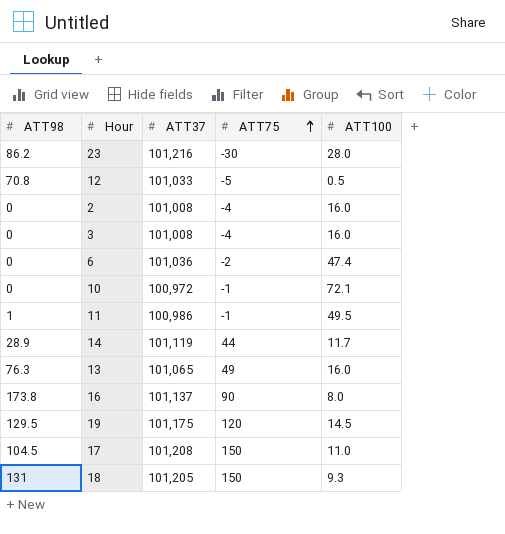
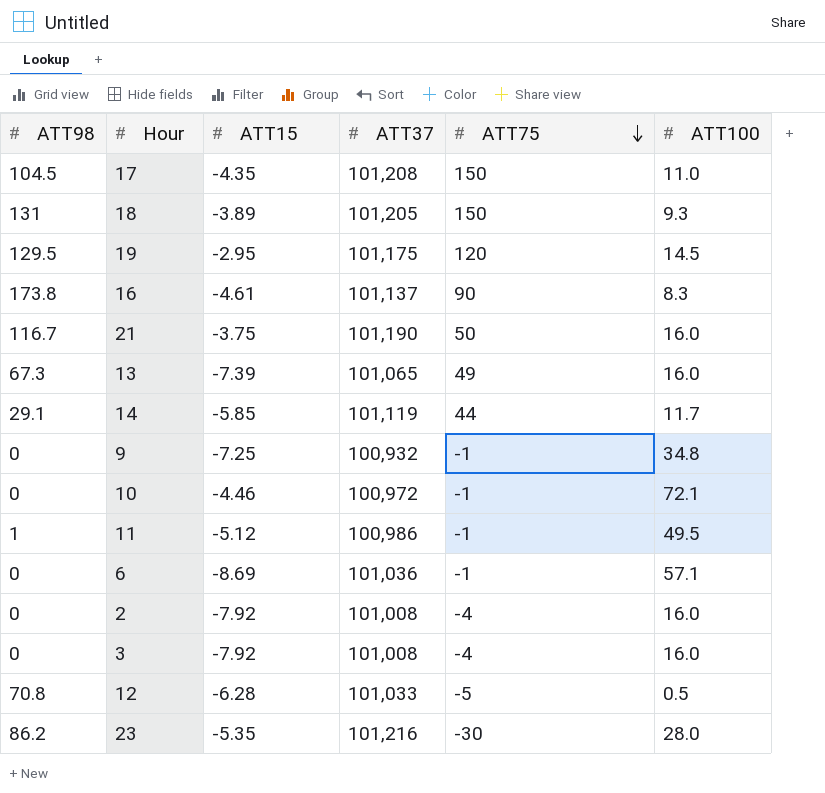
row order: ATT75 ascending -> ATT75 descending
column ATT15 | position: none -> 3
16 | ATT100: 8.0 -> 8.3
row 21: none -> 116.7 | -3.75 | 101,190 | 50 | 16.0
13 | ATT98: 76.3 -> 67.3
14 | ATT98: 28.9 -> 29.1
row 9: none -> 0 | -7.25 | 100,932 | -1 | 34.8
6 | ATT75: -2 -> -1
6 | ATT100: 47.4 -> 57.1

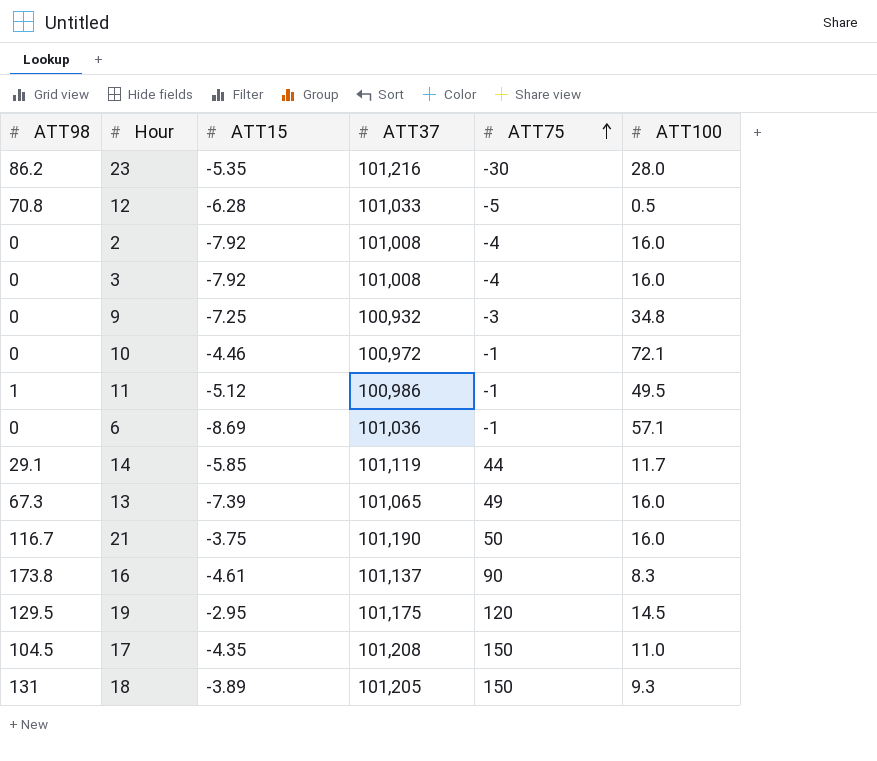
row order: ATT75 descending -> ATT75 ascending
9 | ATT75: -1 -> -3

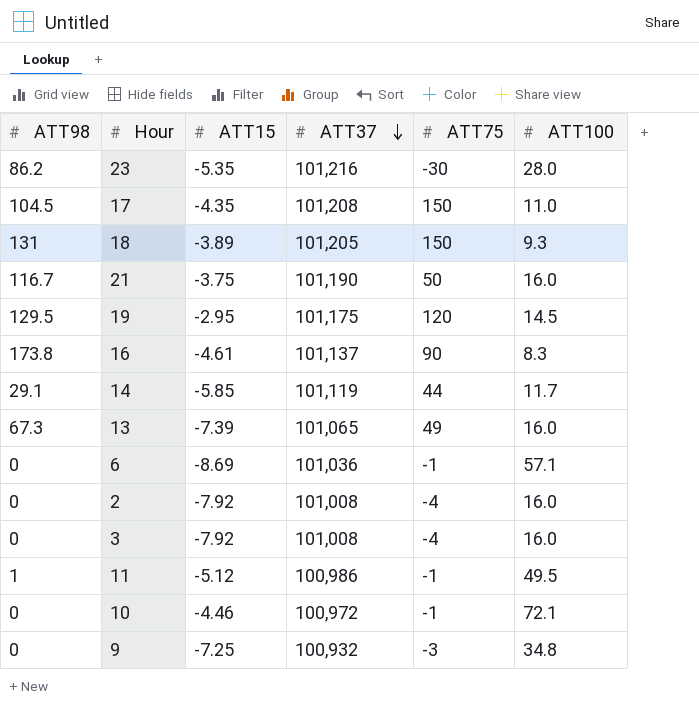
row order: ATT75 ascending -> ATT37 descending
row 12: 70.8 | -6.28 | 101,033 | -5 | 0.5 -> none

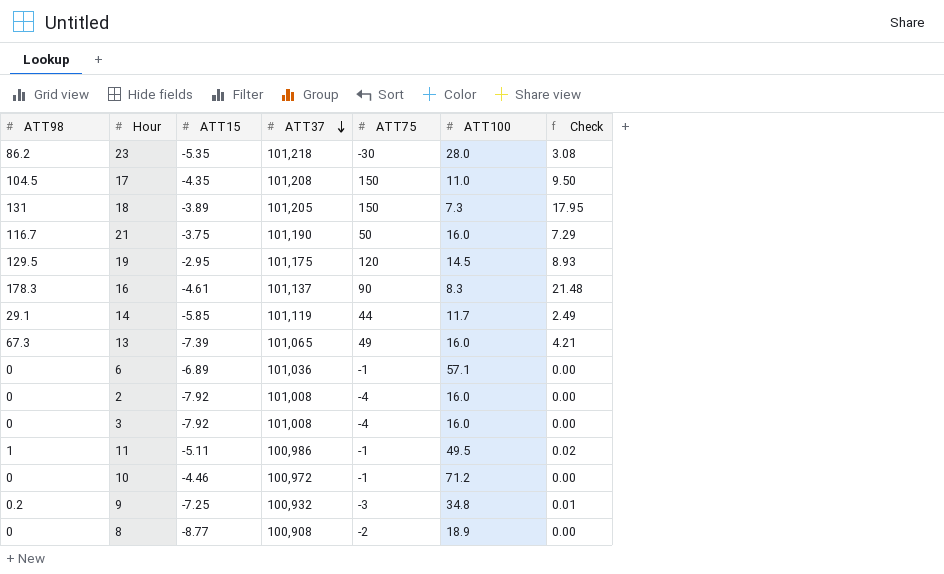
column Check | formula: none -> [ATT98] / [ATT100]
23 | ATT37: 101,216 -> 101,218
18 | ATT100: 9.3 -> 7.3
16 | ATT98: 173.8 -> 178.3
6 | ATT15: -8.69 -> -6.89
11 | ATT15: -5.12 -> -5.11
10 | ATT100: 72.1 -> 71.2
9 | ATT98: 0 -> 0.2
row 8: none -> 0 | -8.77 | 100,908 | -2 | 18.9 | 0.00

